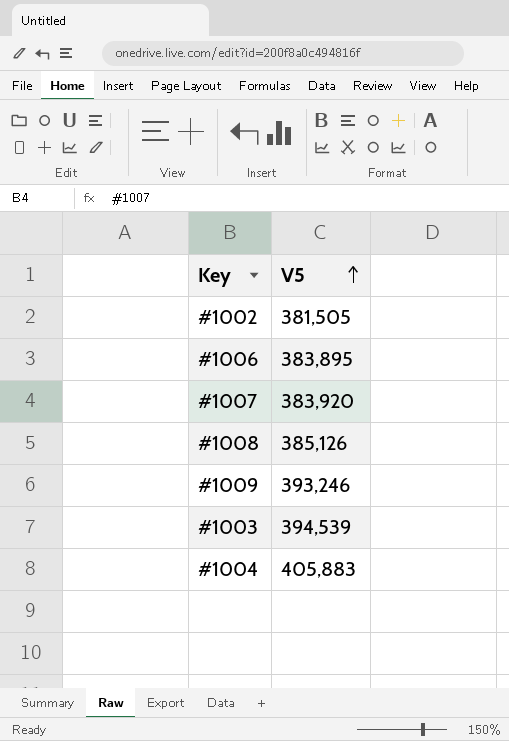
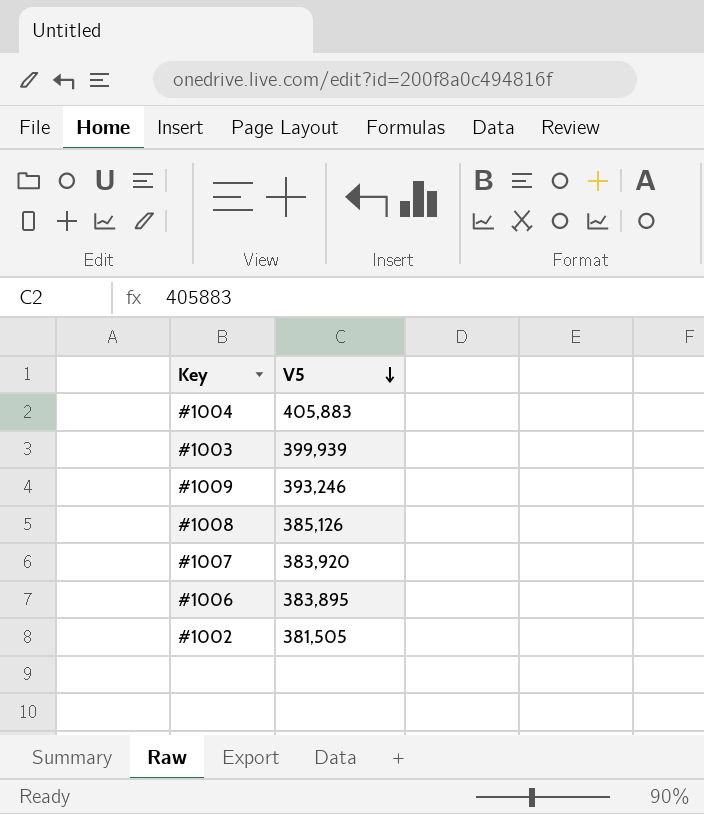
row order: V5 ascending -> V5 descending
#1003 | V5: 394,539 -> 399,939

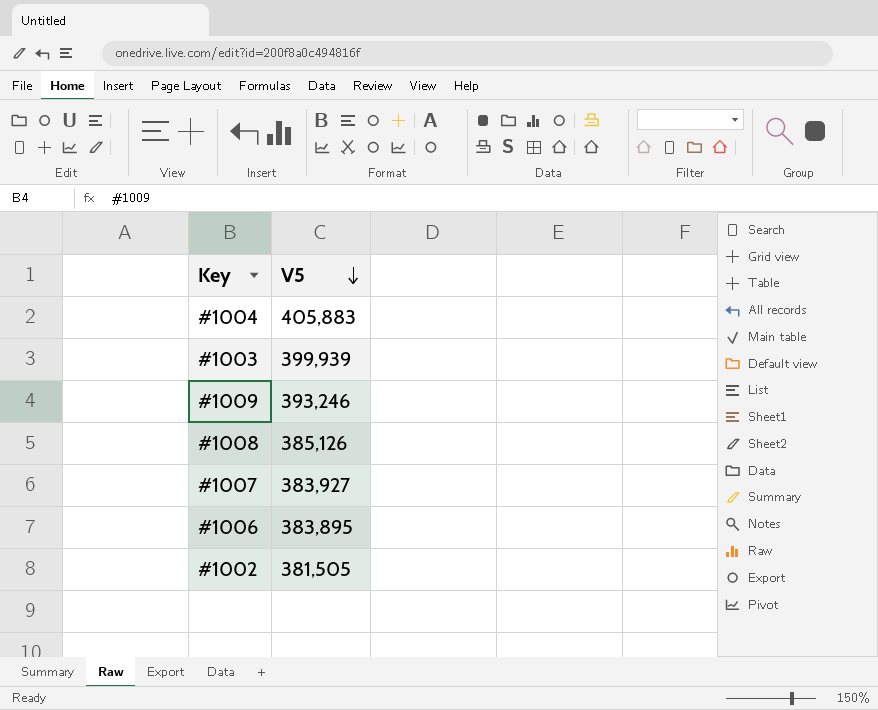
#1007 | V5: 383,920 -> 383,927

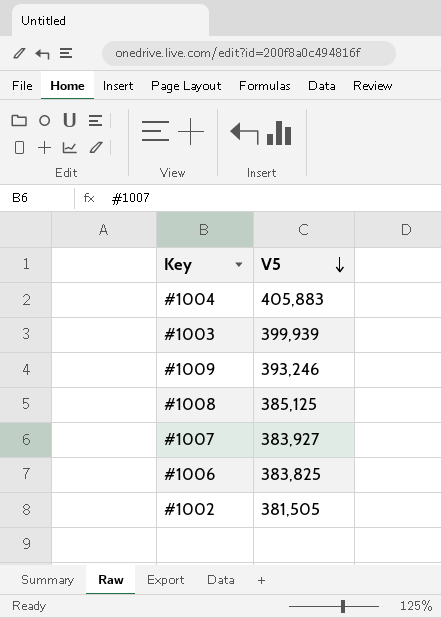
#1008 | V5: 385,126 -> 385,125
#1006 | V5: 383,895 -> 383,825

